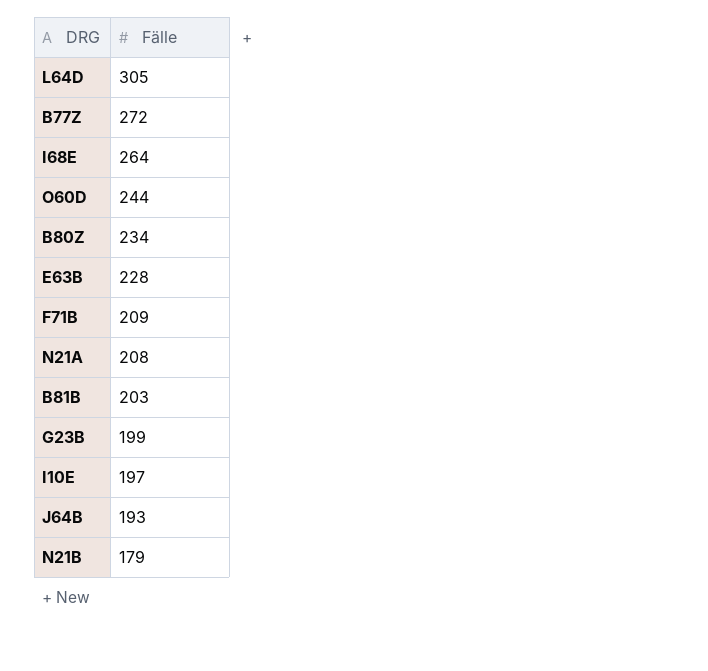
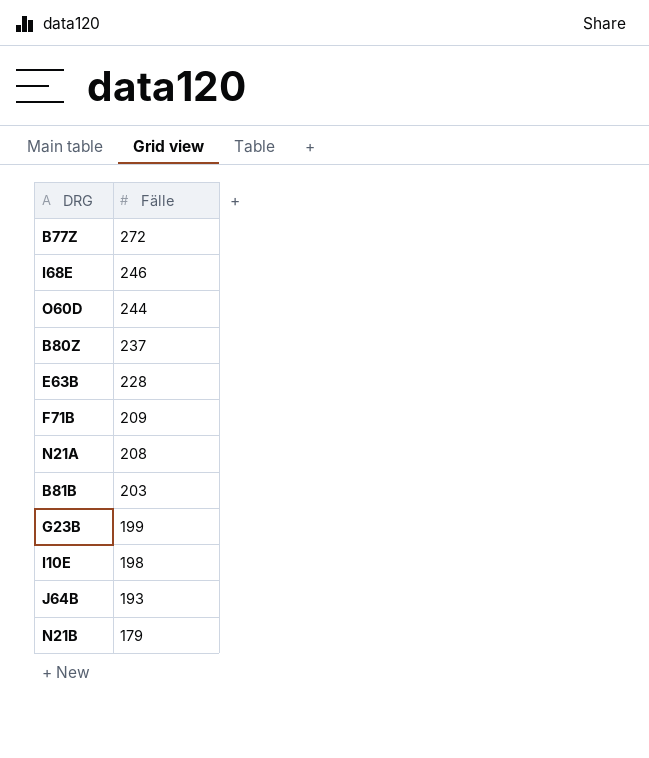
row L64D: 305 -> none
I68E | Fälle: 264 -> 246
B80Z | Fälle: 234 -> 237
I10E | Fälle: 197 -> 198

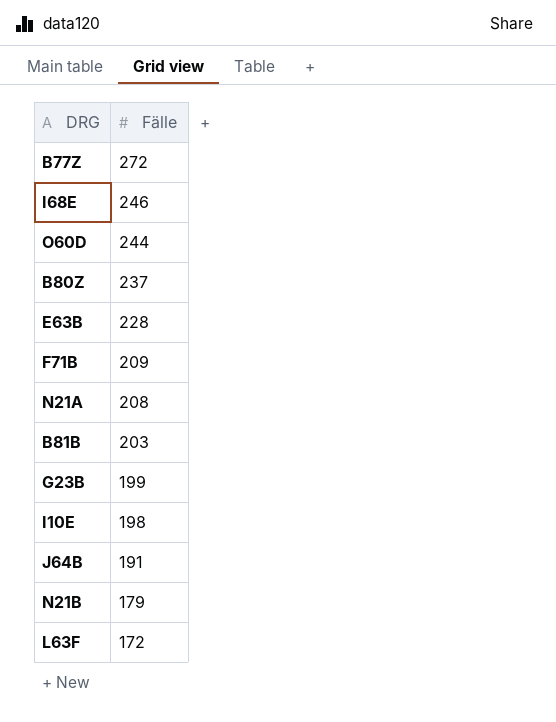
J64B | Fälle: 193 -> 191
row L63F: none -> 172

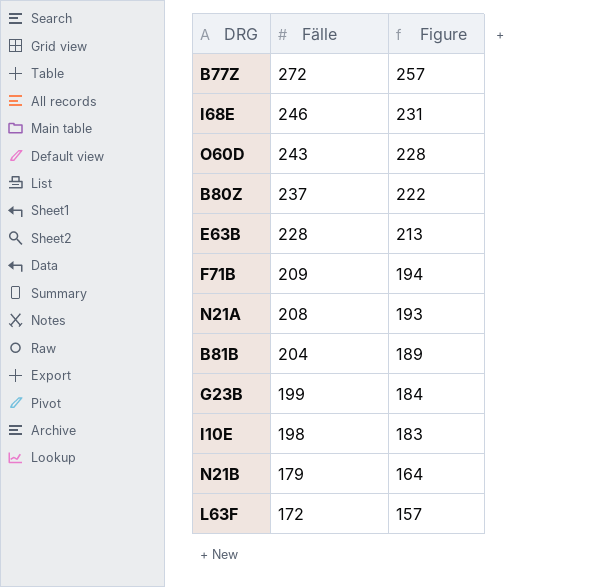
column Figure | formula: none -> [Fälle] - 15
row J64B: 191 -> none
O60D | Fälle: 244 -> 243
B81B | Fälle: 203 -> 204

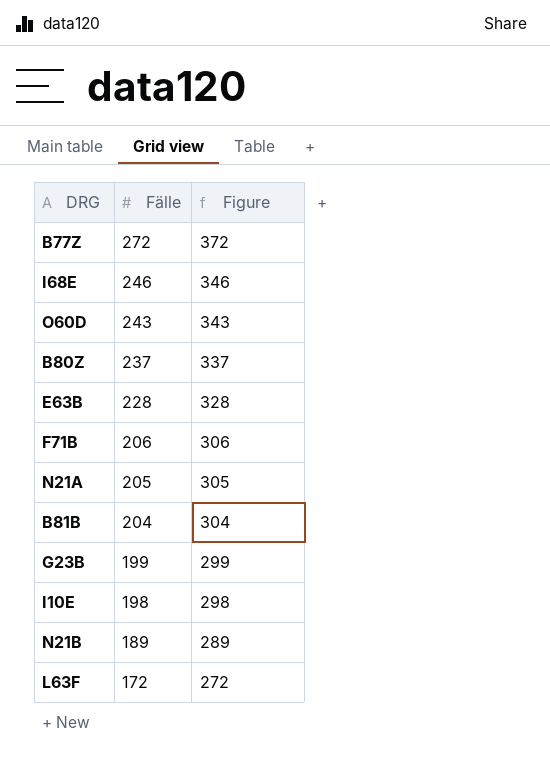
column Figure | formula: [Fälle] - 15 -> [Fälle] + 100
F71B | Fälle: 209 -> 206
N21A | Fälle: 208 -> 205
N21B | Fälle: 179 -> 189

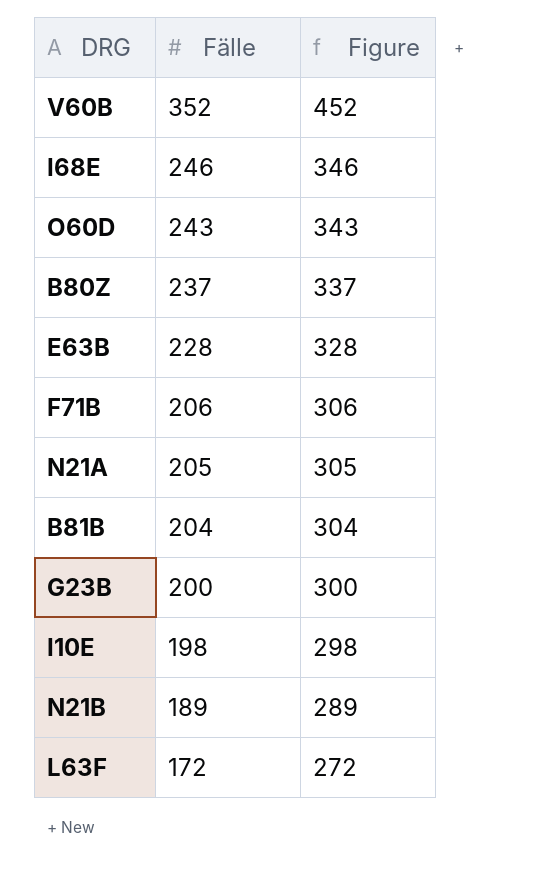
row B77Z: 272 | 372 -> none
row V60B: none -> 352 | 452
G23B | Fälle: 199 -> 200
G23B | Figure: 299 -> 300

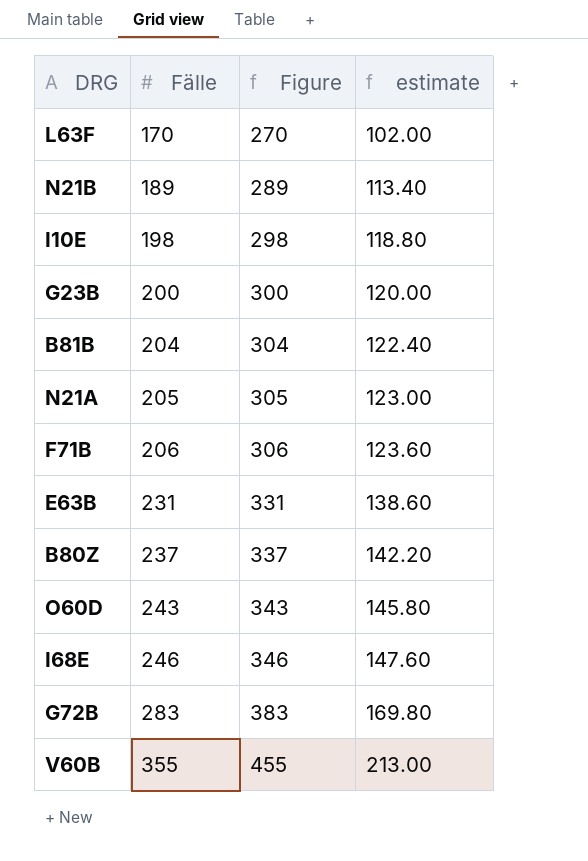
row order: Fälle descending -> Fälle ascending
column estimate | formula: none -> [Fälle] * 0.6
L63F | Fälle: 172 -> 170
L63F | Figure: 272 -> 270
E63B | Fälle: 228 -> 231
E63B | Figure: 328 -> 331
row G72B: none -> 283 | 383 | 169.80
V60B | Fälle: 352 -> 355
V60B | Figure: 452 -> 455

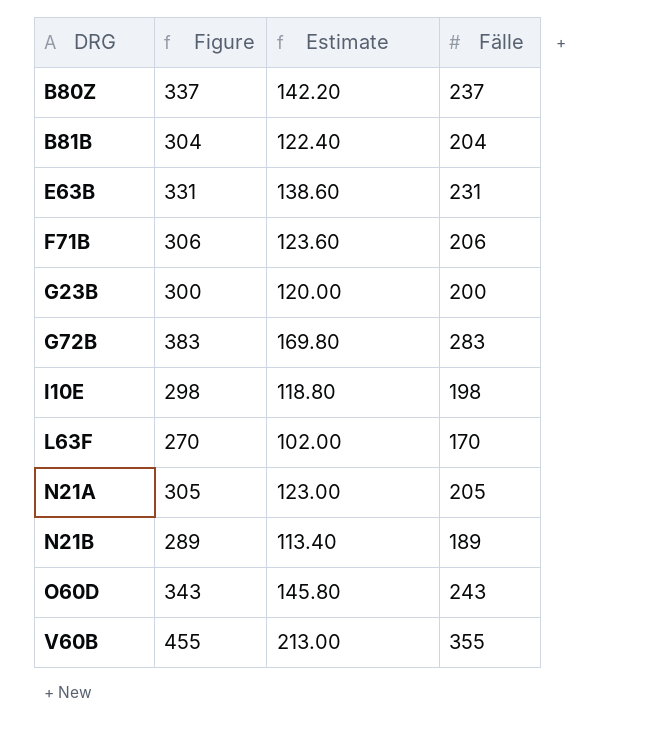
row order: Fälle ascending -> DRG ascending
column name: estimate -> Estimate
column Fälle | position: 2 -> 4
row I68E: 246 | 346 | 147.60 -> none

